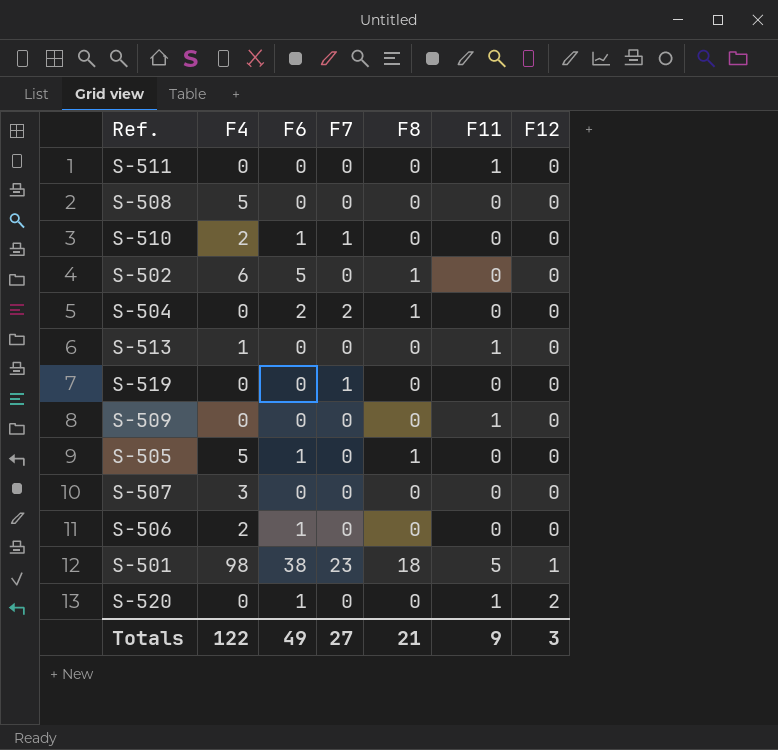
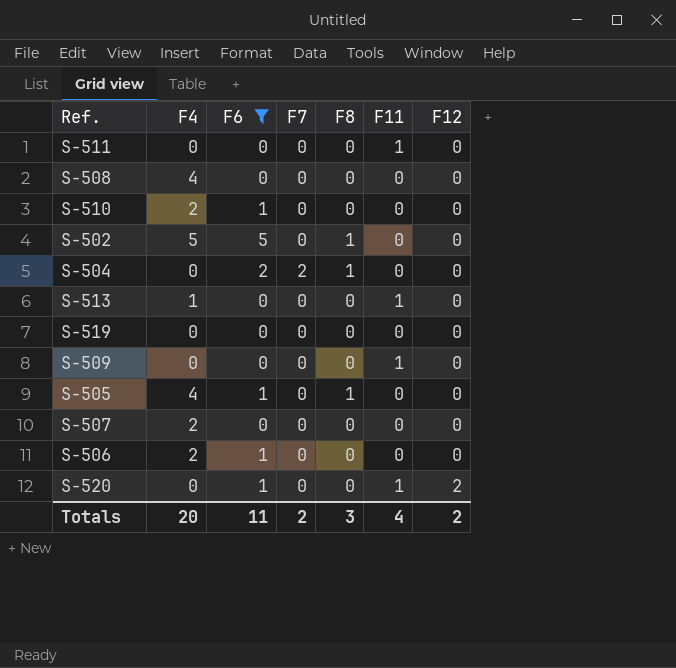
filter: none -> F6 != 38
S-508 | F4: 5 -> 4
S-510 | F7: 1 -> 0
S-502 | F4: 6 -> 5
S-519 | F7: 1 -> 0
S-505 | F4: 5 -> 4
S-507 | F4: 3 -> 2
Totals | F4: 122 -> 20
Totals | F6: 49 -> 11
Totals | F7: 27 -> 2
Totals | F8: 21 -> 3
Totals | F11: 9 -> 4
Totals | F12: 3 -> 2

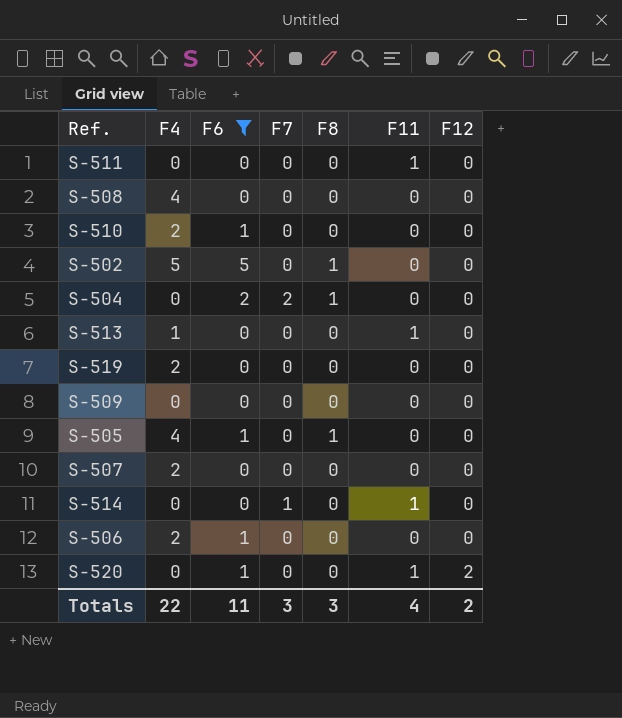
S-519 | F4: 0 -> 2
S-509 | F11: 1 -> 0
row S-514: none -> 0 | 0 | 1 | 0 | 1 | 0
Totals | F4: 20 -> 22
Totals | F7: 2 -> 3

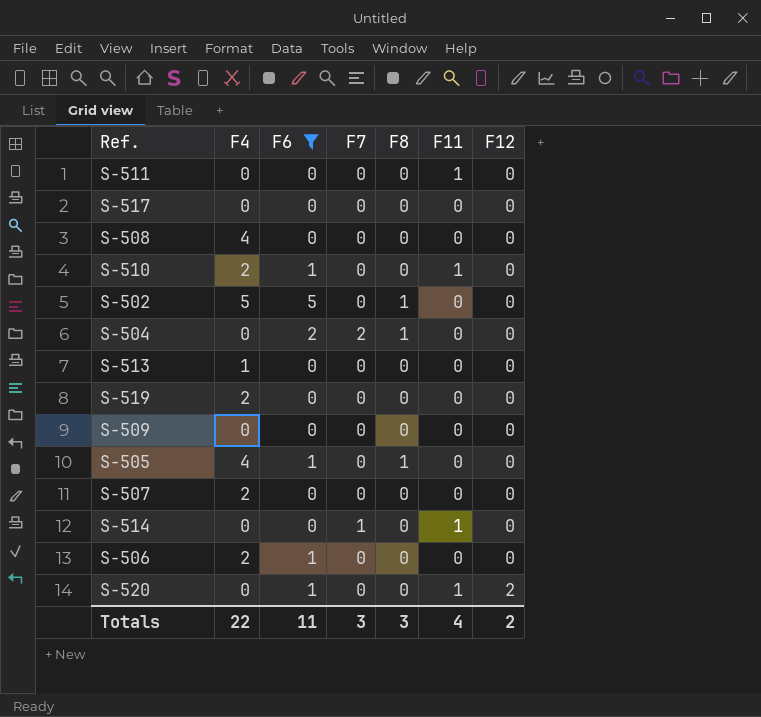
row S-517: none -> 0 | 0 | 0 | 0 | 0 | 0
S-510 | F11: 0 -> 1
S-513 | F11: 1 -> 0

